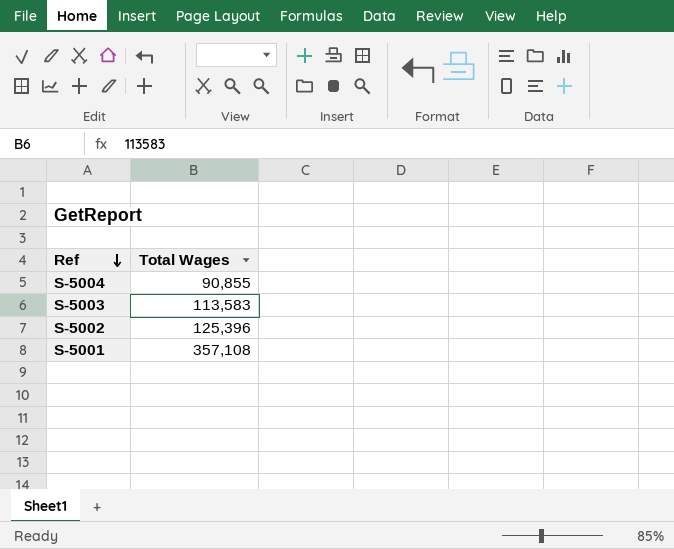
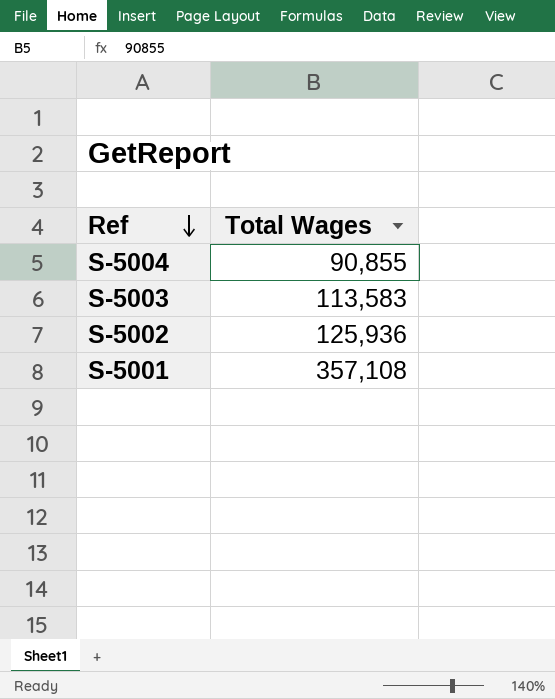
S-5002 | Total Wages: 125,396 -> 125,936

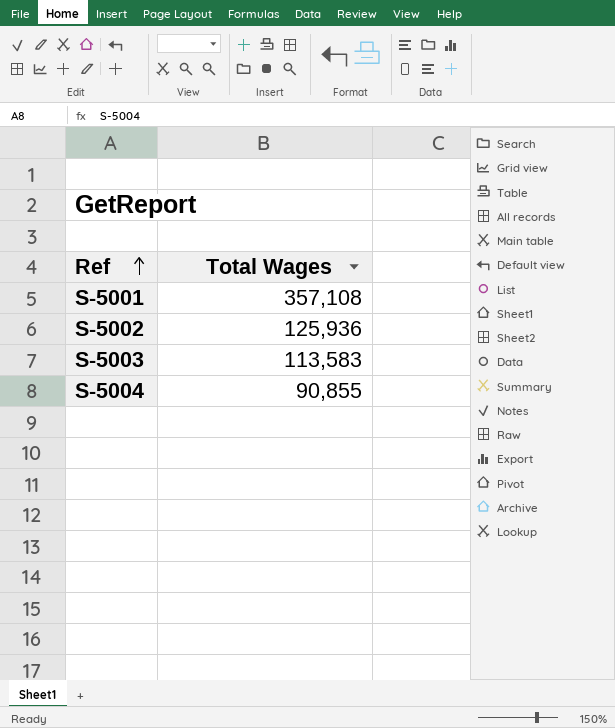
row order: Ref descending -> Ref ascending

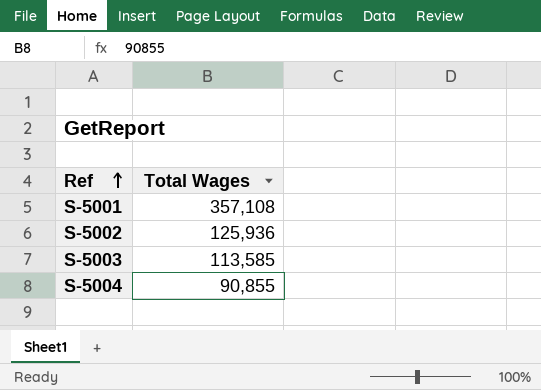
S-5003 | Total Wages: 113,583 -> 113,585

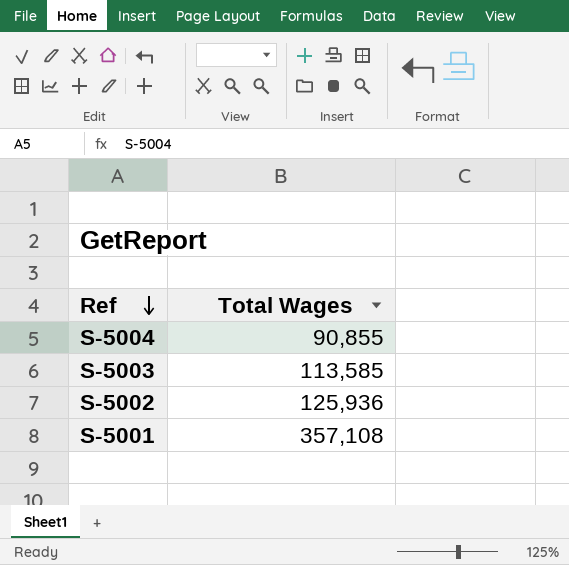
row order: Ref ascending -> Ref descending

